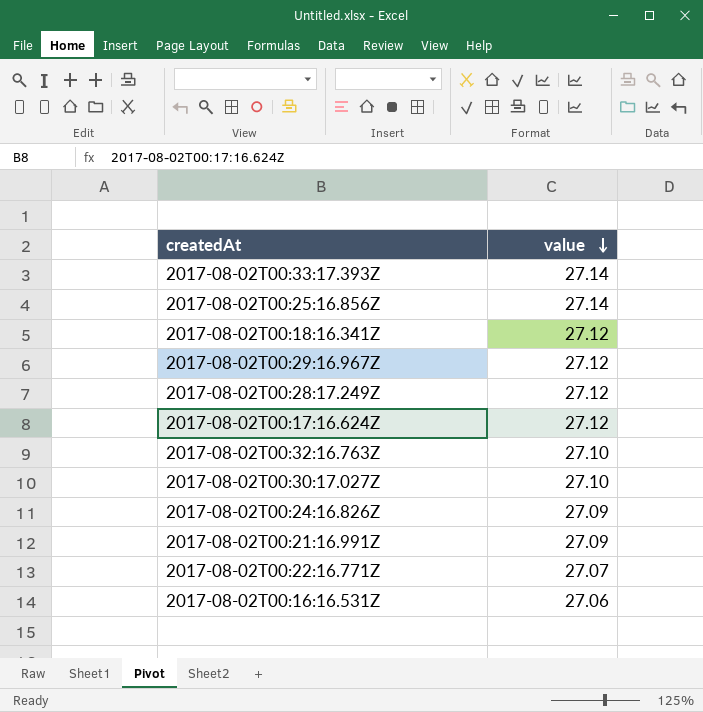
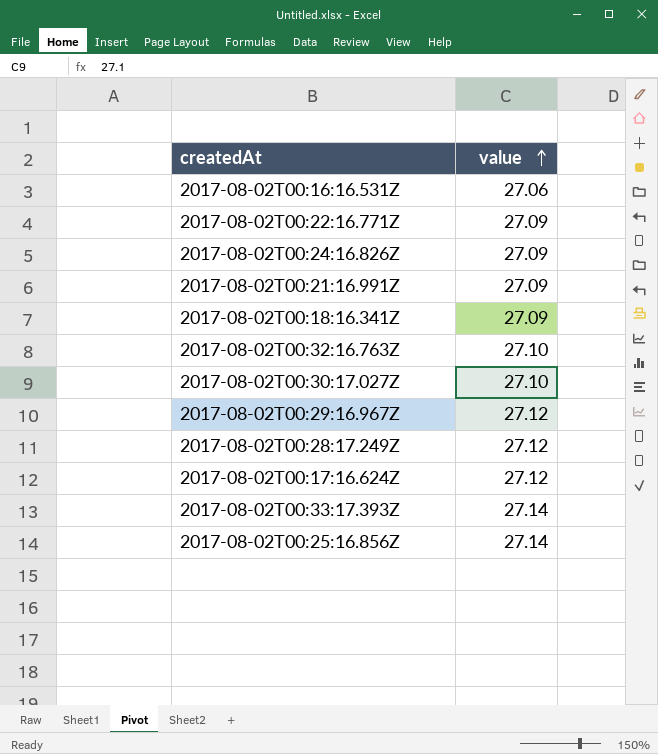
row order: value descending -> value ascending
2017-08-02T00:22:16.771Z | value: 27.07 -> 27.09
2017-08-02T00:18:16.341Z | value: 27.12 -> 27.09

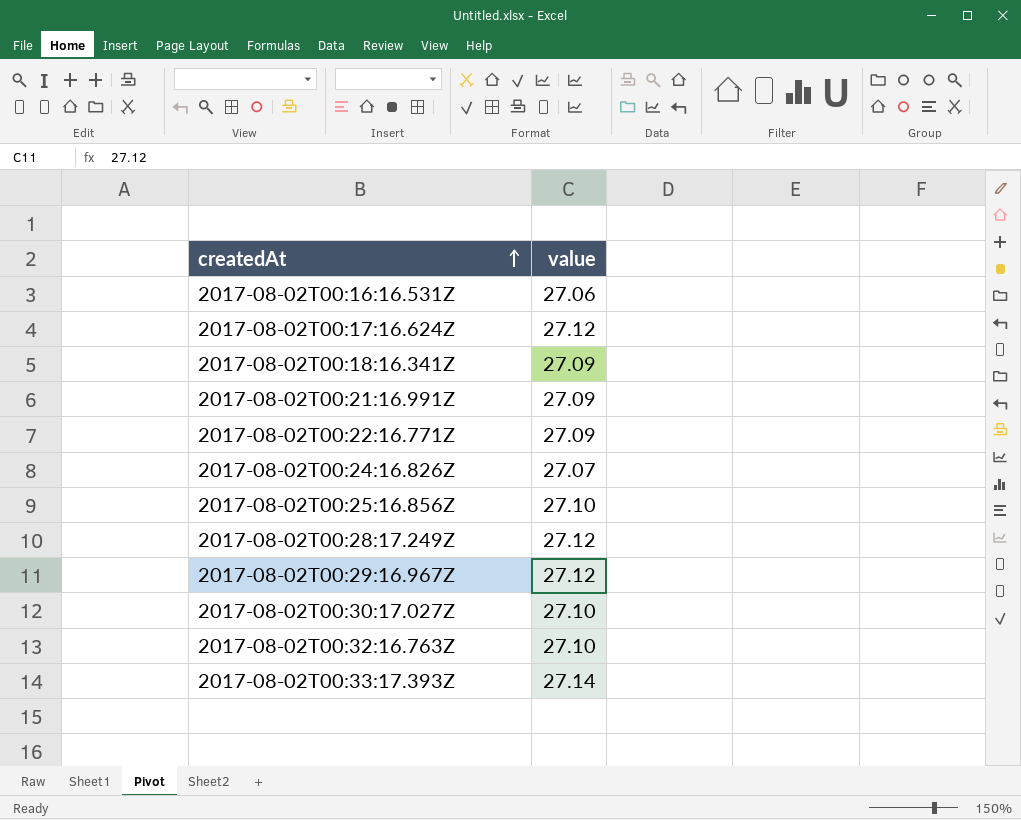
row order: value ascending -> createdAt ascending
2017-08-02T00:24:16.826Z | value: 27.09 -> 27.07
2017-08-02T00:25:16.856Z | value: 27.14 -> 27.10

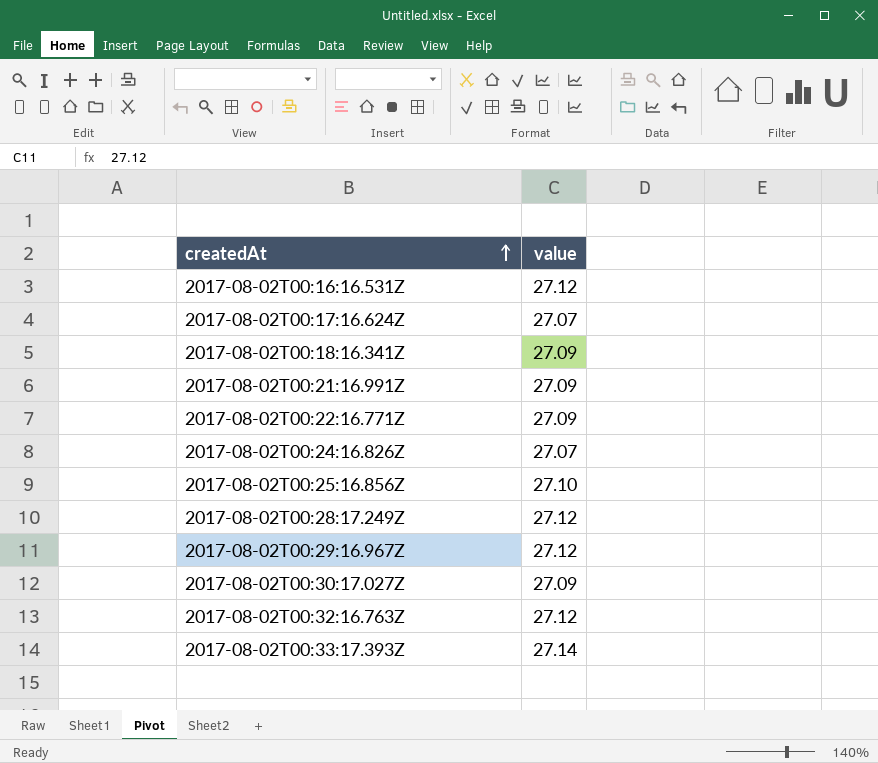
2017-08-02T00:16:16.531Z | value: 27.06 -> 27.12
2017-08-02T00:17:16.624Z | value: 27.12 -> 27.07
2017-08-02T00:30:17.027Z | value: 27.10 -> 27.09
2017-08-02T00:32:16.763Z | value: 27.10 -> 27.12

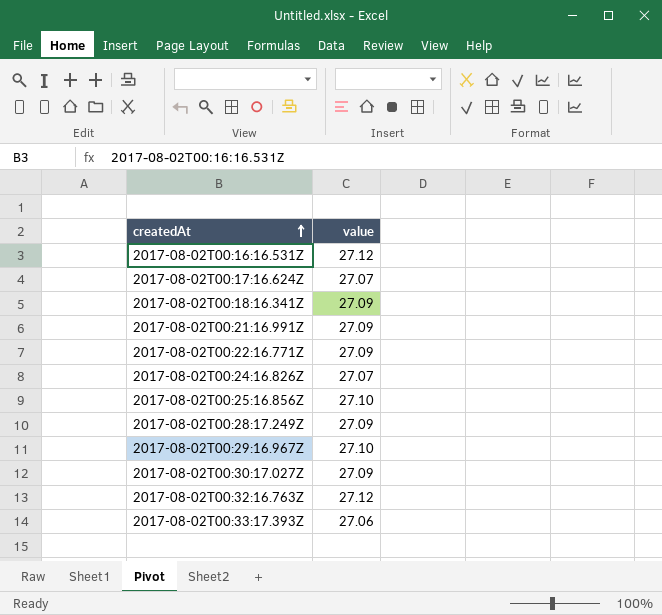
2017-08-02T00:28:17.249Z | value: 27.12 -> 27.09
2017-08-02T00:29:16.967Z | value: 27.12 -> 27.10
2017-08-02T00:33:17.393Z | value: 27.14 -> 27.06

